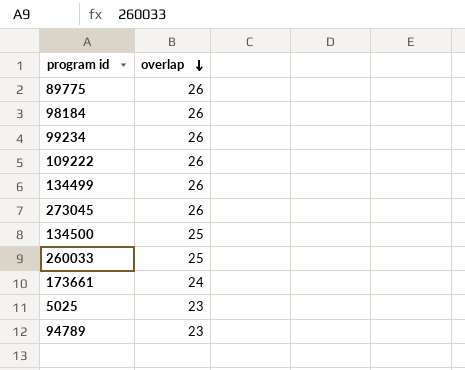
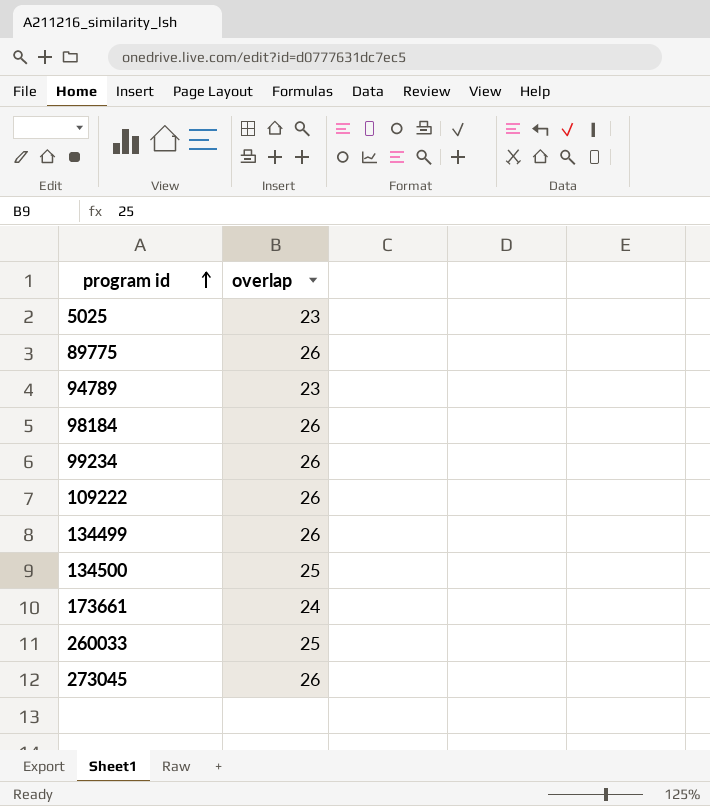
row order: overlap descending -> program id ascending

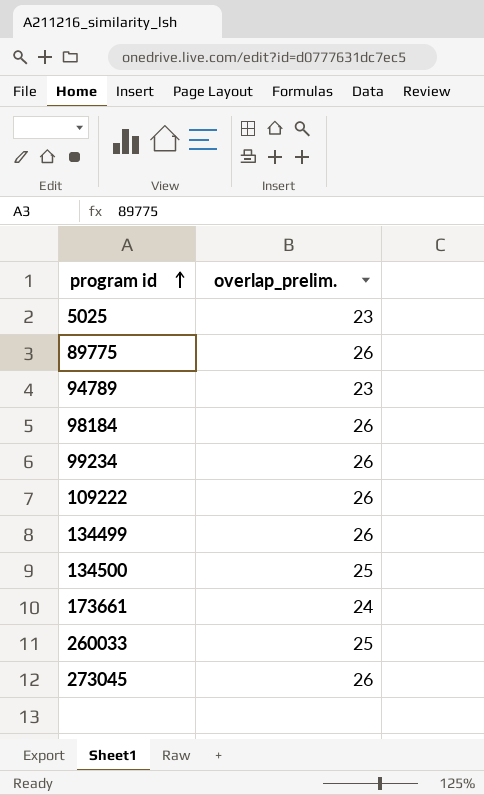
column name: overlap -> overlap_prelim.

